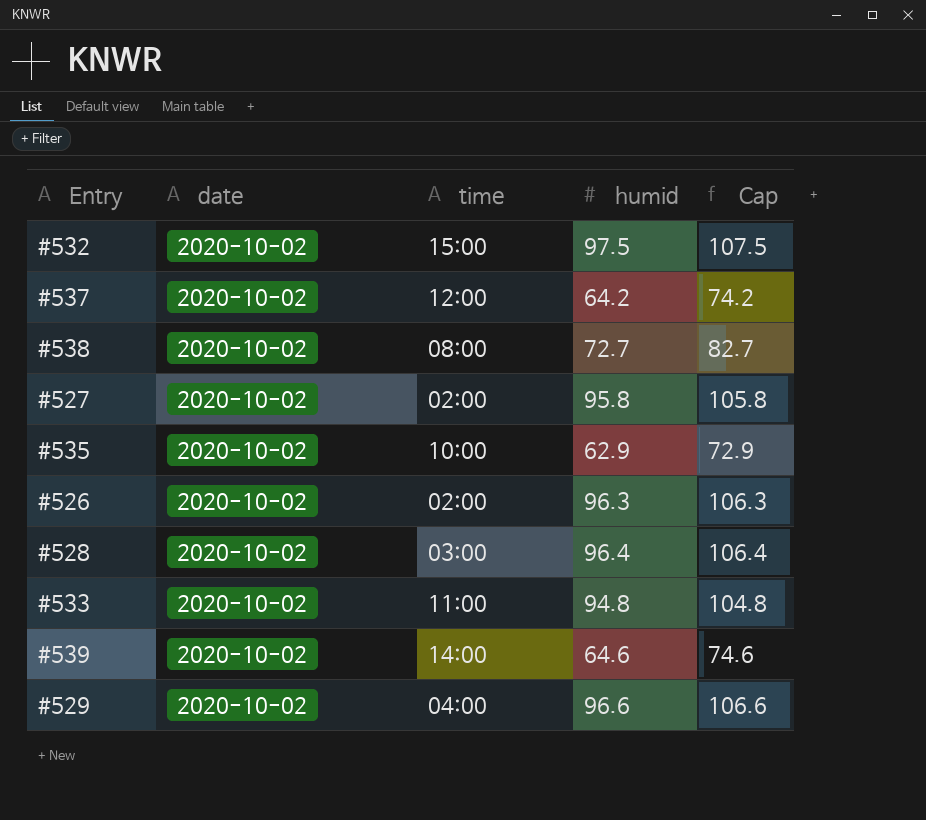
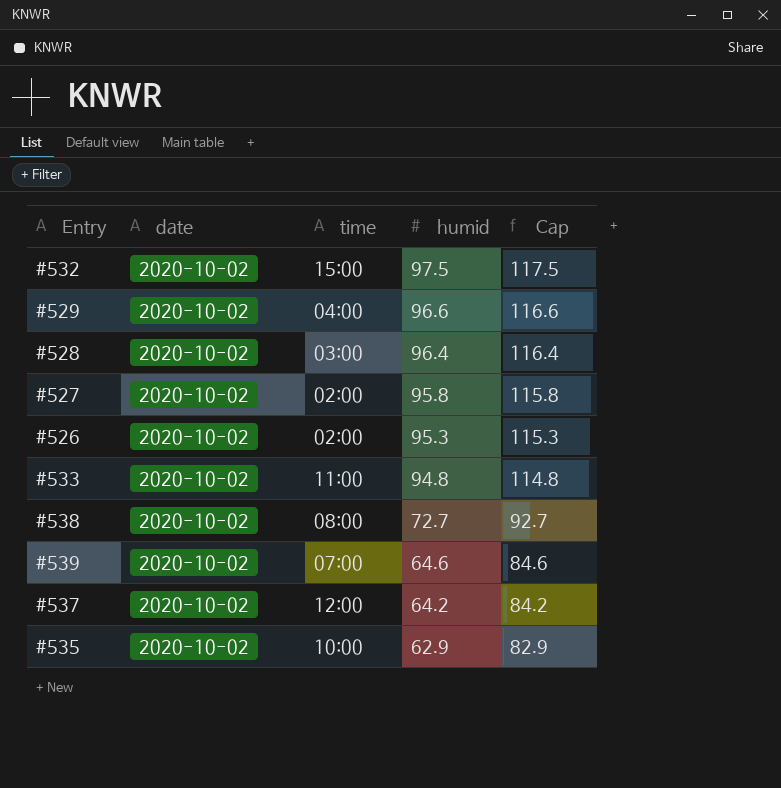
row order: none -> humid descending
column Cap | formula: [humid] + 10 -> [humid] + 20
#526 | humid: 96.3 -> 95.3
#539 | time: 14:00 -> 07:00

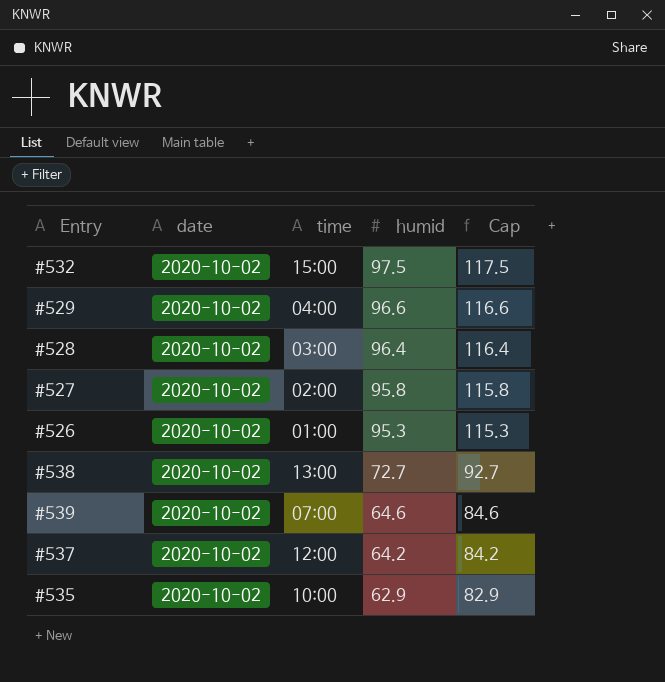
row #533: 2020-10-02 | 11:00 | 94.8 | 114.8 -> none
#526 | time: 02:00 -> 01:00
#538 | time: 08:00 -> 13:00

